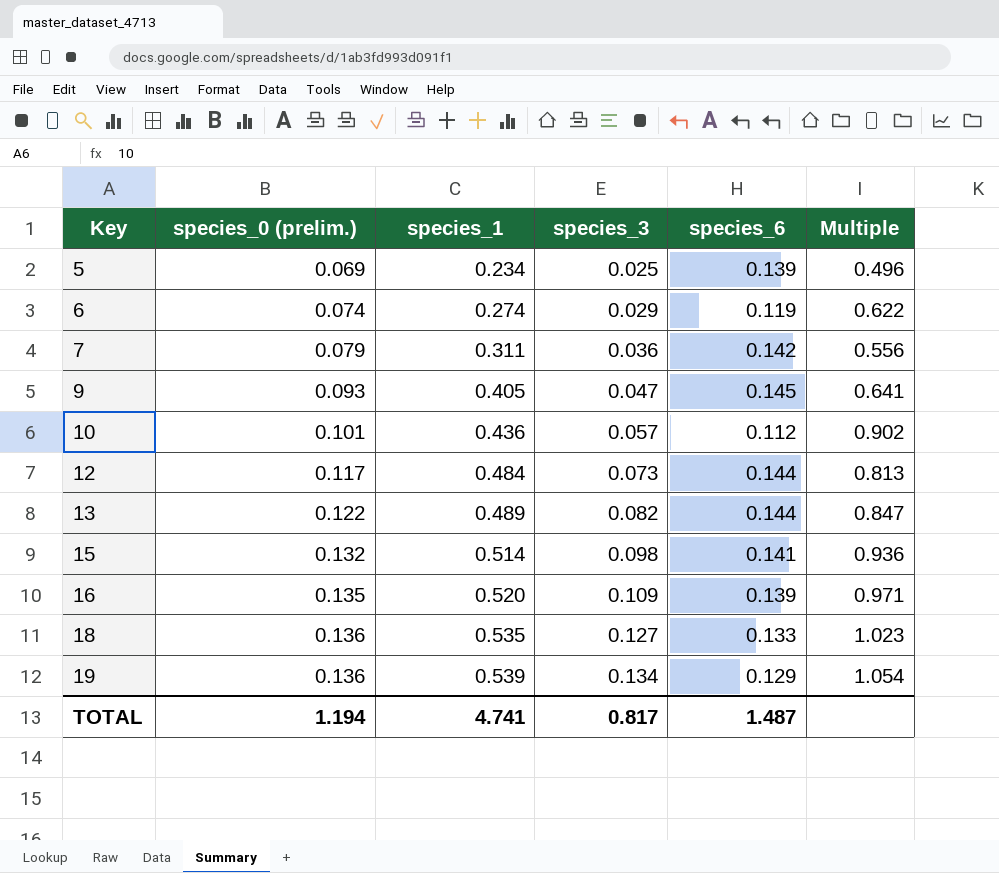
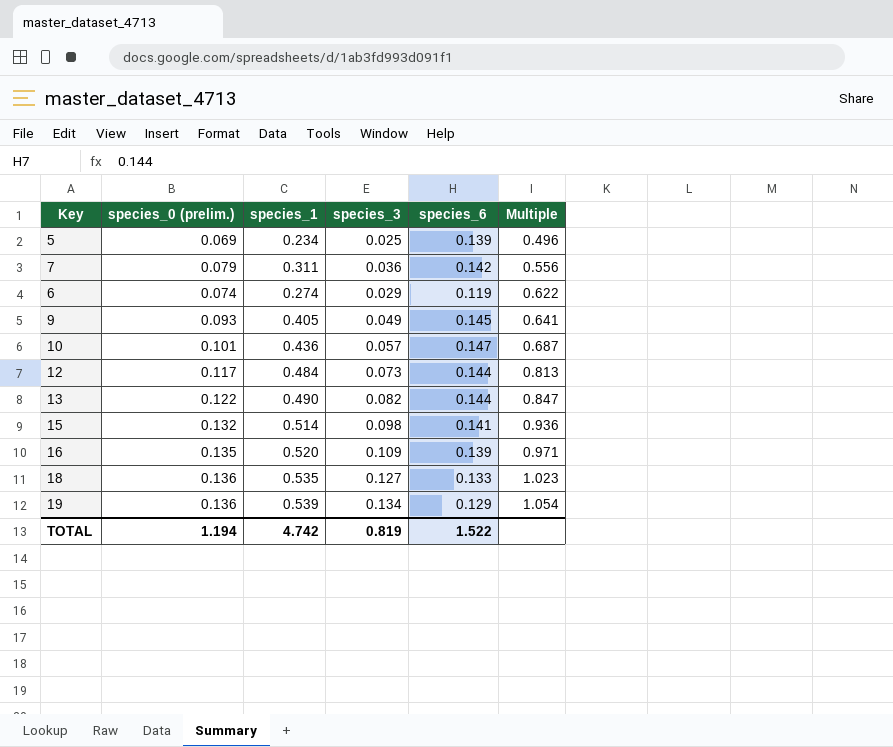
row order: Key ascending -> Multiple ascending
9 | species_3: 0.047 -> 0.049
10 | species_6: 0.112 -> 0.147
10 | Multiple: 0.902 -> 0.687
13 | species_1: 0.489 -> 0.490
TOTAL | species_1: 4.741 -> 4.742
TOTAL | species_3: 0.817 -> 0.819
TOTAL | species_6: 1.487 -> 1.522

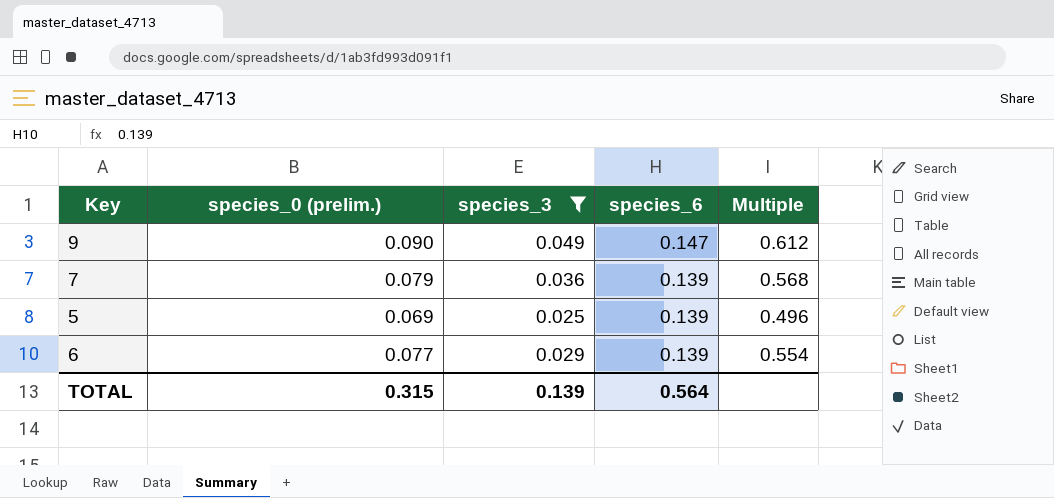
filter: none -> species_3 <= 0.049
row order: Multiple ascending -> species_6 descending
column species_1 | position: 3 -> none
9 | species_0 (prelim.): 0.093 -> 0.090
9 | species_6: 0.145 -> 0.147
9 | Multiple: 0.641 -> 0.612
7 | species_6: 0.142 -> 0.139
7 | Multiple: 0.556 -> 0.568
6 | species_0 (prelim.): 0.074 -> 0.077
6 | species_6: 0.119 -> 0.139
6 | Multiple: 0.622 -> 0.554
TOTAL | species_0 (prelim.): 1.194 -> 0.315
TOTAL | species_3: 0.819 -> 0.139
TOTAL | species_6: 1.522 -> 0.564

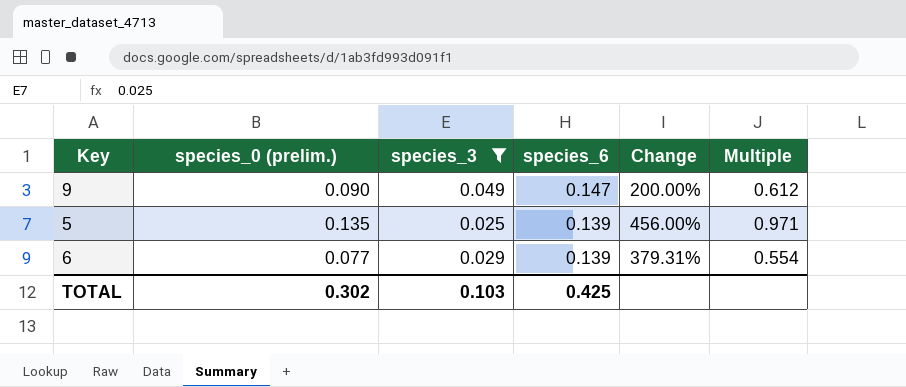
column Change | formula: none -> ([species_6] - [species_3]) / [species_3]
row 7: 0.079 | 0.036 | 0.139 | 0.568 -> none
5 | species_0 (prelim.): 0.069 -> 0.135
5 | Multiple: 0.496 -> 0.971
TOTAL | species_0 (prelim.): 0.315 -> 0.302
TOTAL | species_3: 0.139 -> 0.103
TOTAL | species_6: 0.564 -> 0.425

